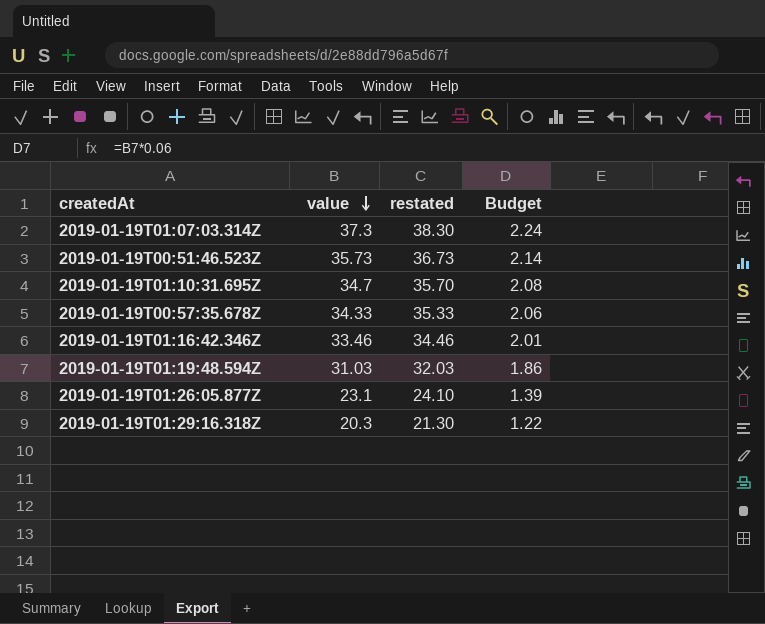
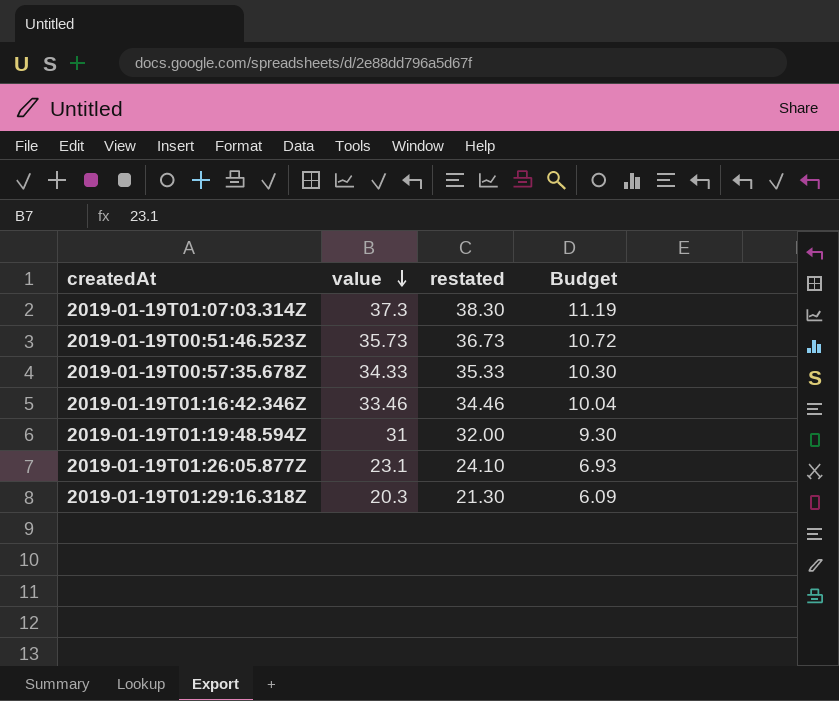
column Budget | formula: [value] * 0.06 -> [value] * 0.3
row 2019-01-19T01:10:31.695Z: 34.7 | 35.70 | 2.08 -> none
2019-01-19T01:19:48.594Z | value: 31.03 -> 31
2019-01-19T01:19:48.594Z | restated: 32.03 -> 32.00

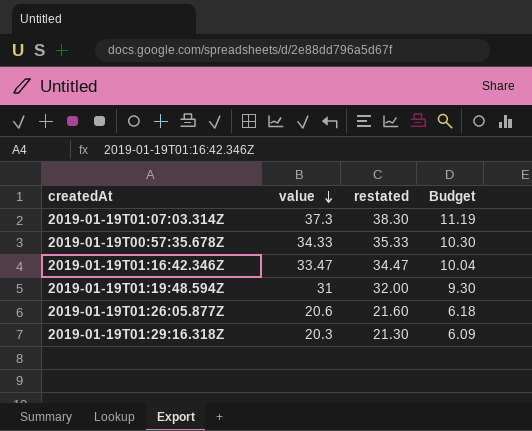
row 2019-01-19T00:51:46.523Z: 35.73 | 36.73 | 10.72 -> none
2019-01-19T01:16:42.346Z | value: 33.46 -> 33.47
2019-01-19T01:16:42.346Z | restated: 34.46 -> 34.47
2019-01-19T01:26:05.877Z | value: 23.1 -> 20.6
2019-01-19T01:26:05.877Z | restated: 24.10 -> 21.60
2019-01-19T01:26:05.877Z | Budget: 6.93 -> 6.18

